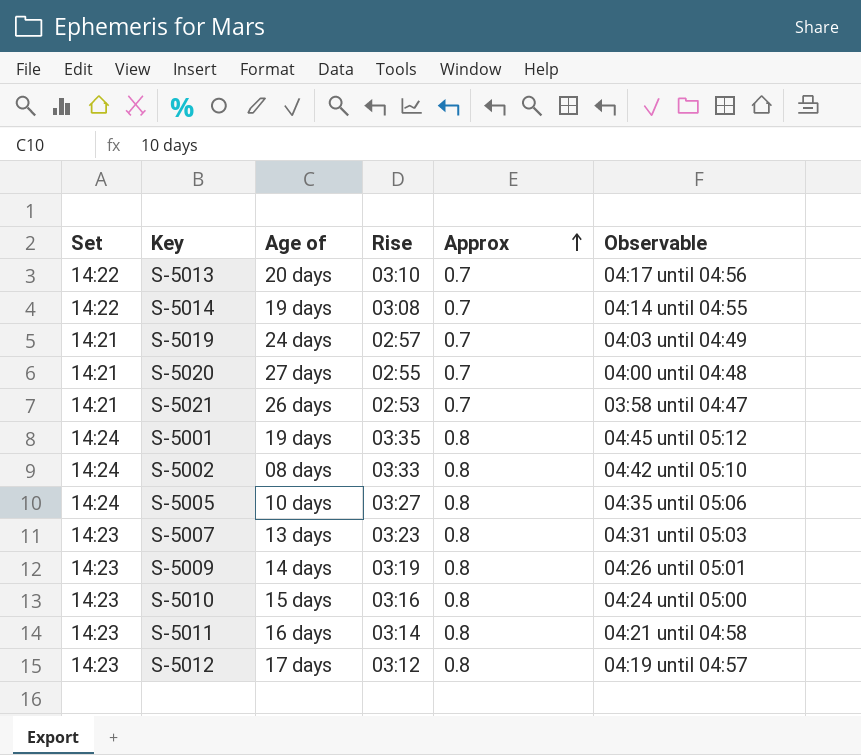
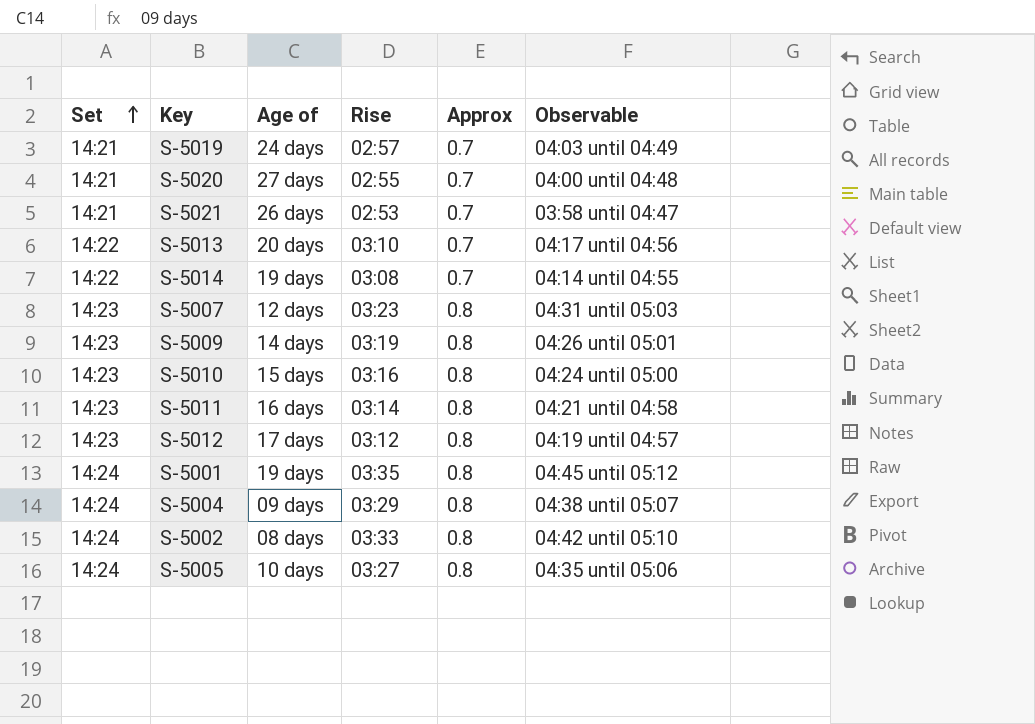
row order: Approx ascending -> Set ascending
S-5007 | Age of: 13 days -> 12 days
row S-5004: none -> 14:24 | 09 days | 03:29 | 0.8 | 04:38 until 05:07

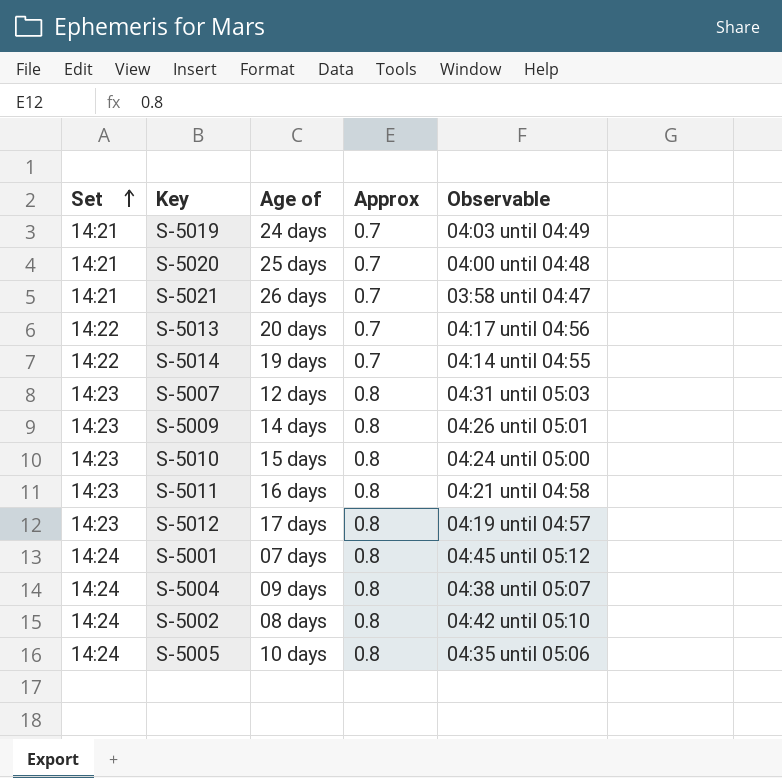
column Rise | position: 4 -> none
S-5020 | Age of: 27 days -> 25 days
S-5001 | Age of: 19 days -> 07 days

